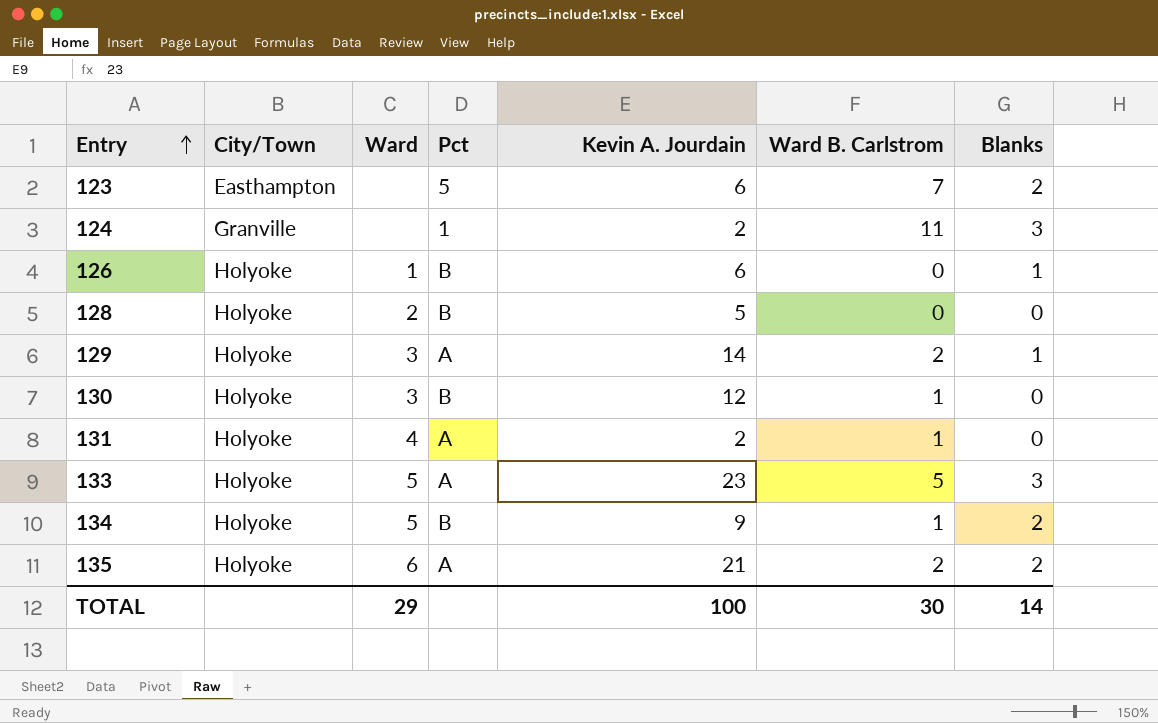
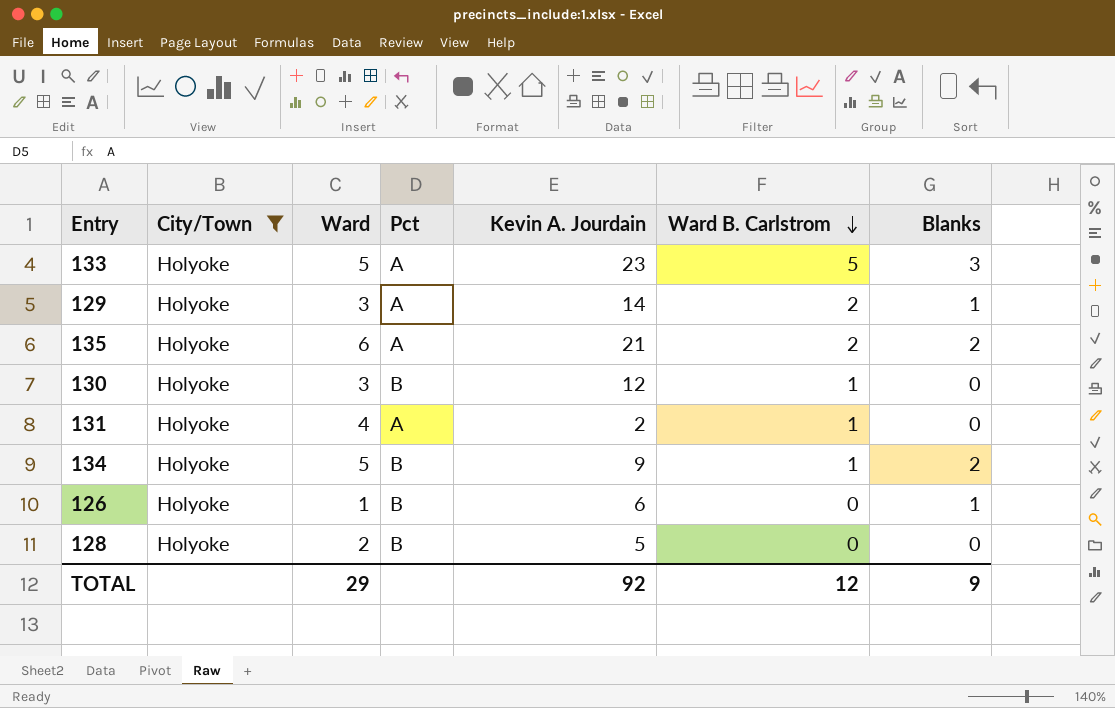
filter: none -> City/Town = Holyoke
row order: Entry ascending -> Ward B. Carlstrom descending
TOTAL | Kevin A. Jourdain: 100 -> 92
TOTAL | Ward B. Carlstrom: 30 -> 12
TOTAL | Blanks: 14 -> 9

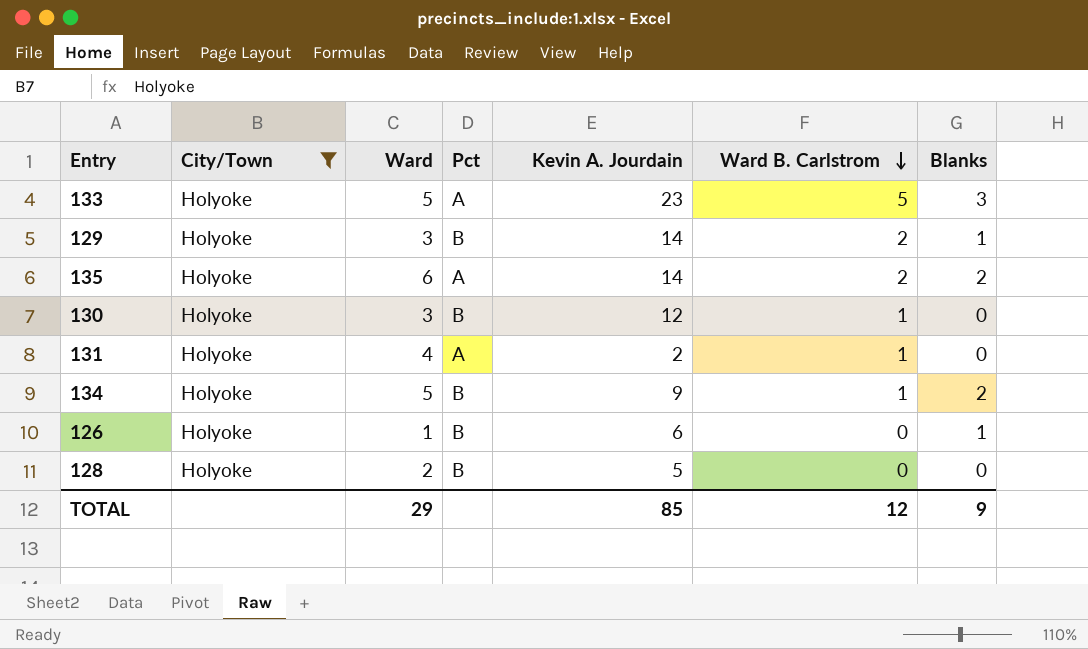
129 | Pct: A -> B
135 | Kevin A. Jourdain: 21 -> 14
TOTAL | Kevin A. Jourdain: 92 -> 85

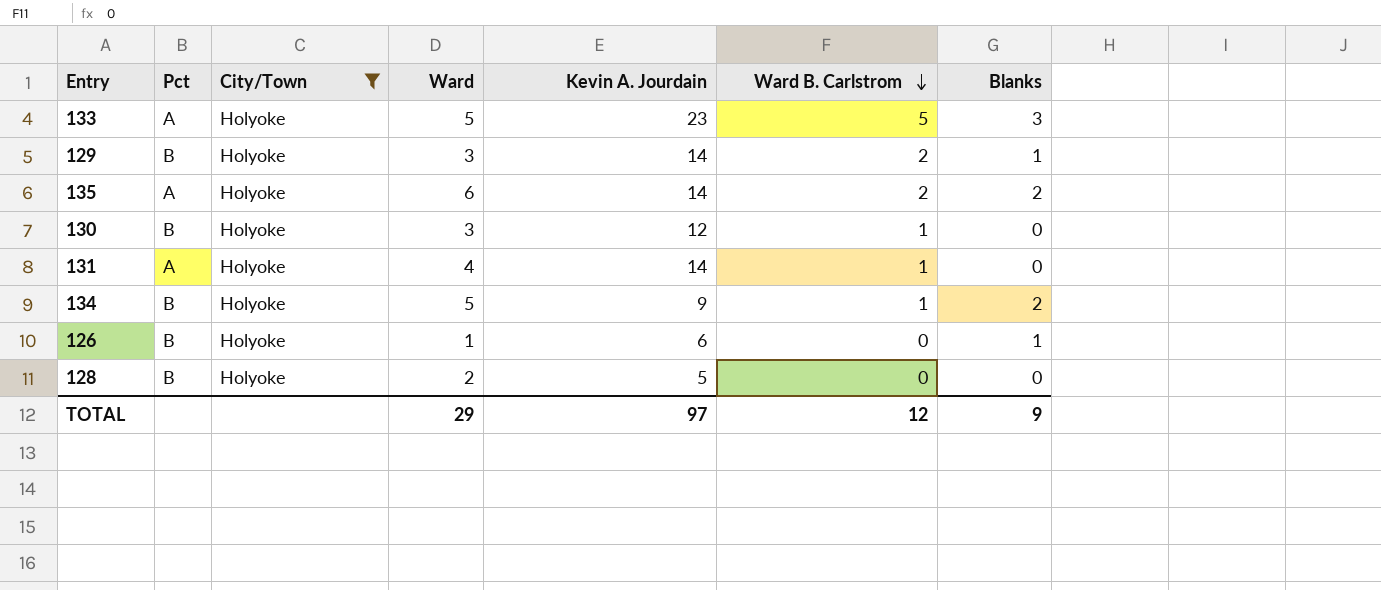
column Pct | position: 4 -> 2
131 | Kevin A. Jourdain: 2 -> 14
TOTAL | Kevin A. Jourdain: 85 -> 97

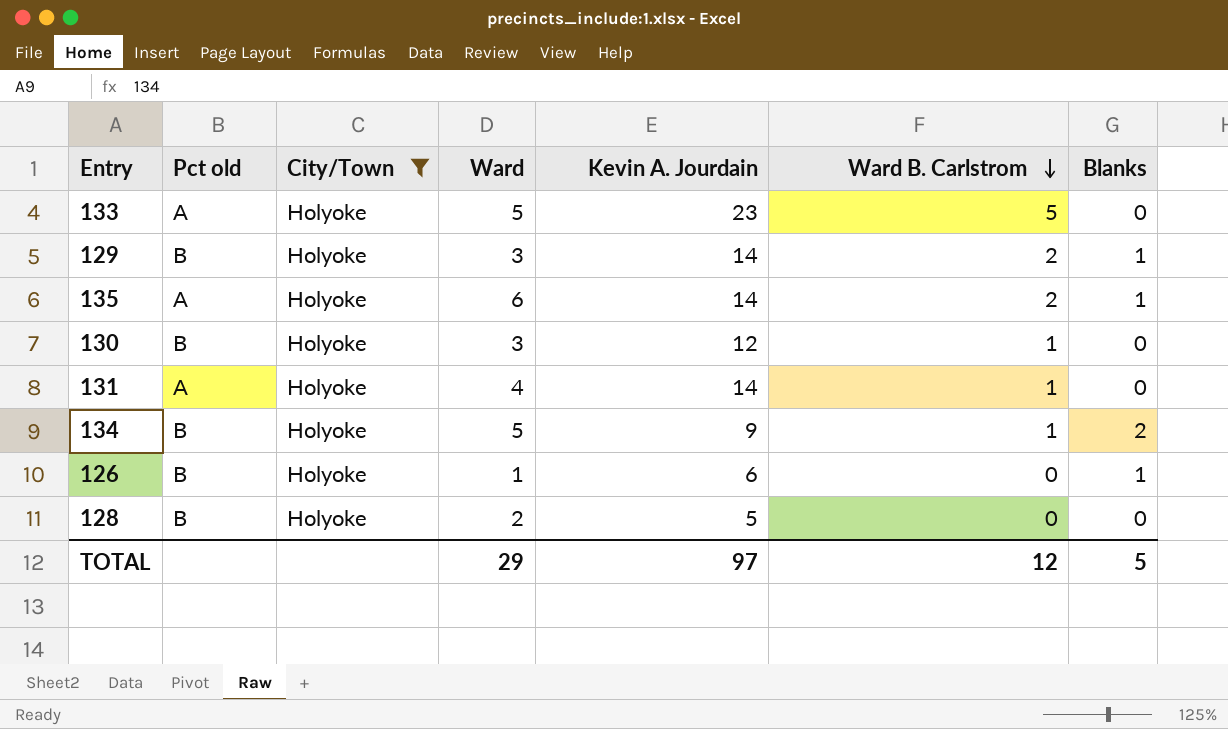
column name: Pct -> Pct old
133 | Blanks: 3 -> 0
135 | Blanks: 2 -> 1
TOTAL | Blanks: 9 -> 5

